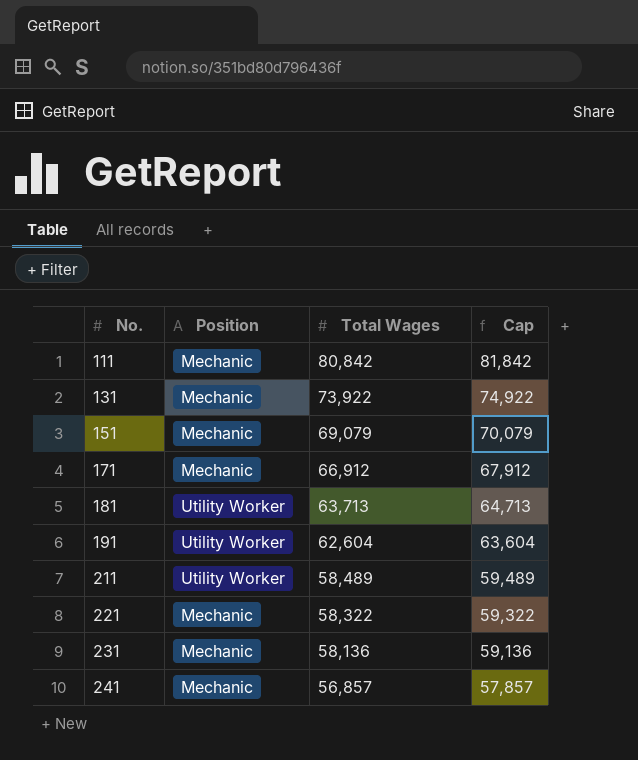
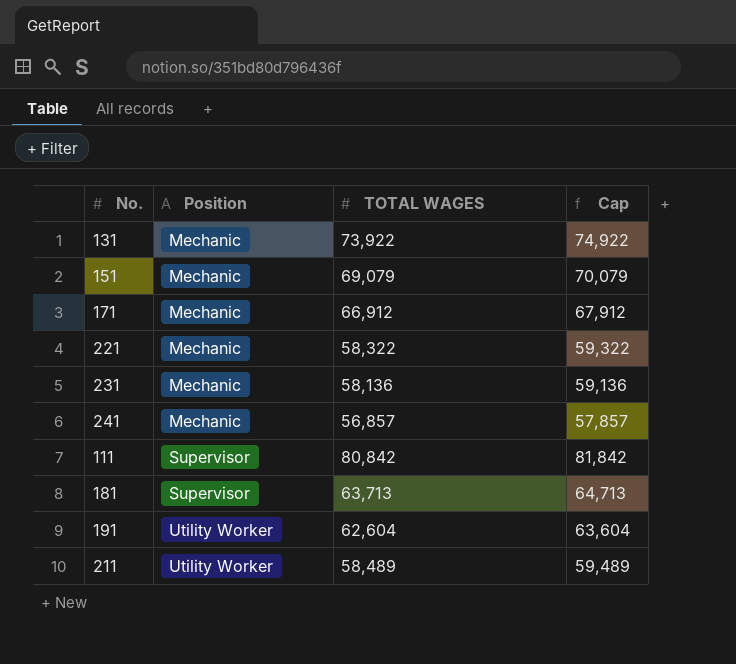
row order: No. ascending -> Position ascending
column name: Total Wages -> TOTAL WAGES
111 | Position: Mechanic -> Supervisor
181 | Position: Utility Worker -> Supervisor

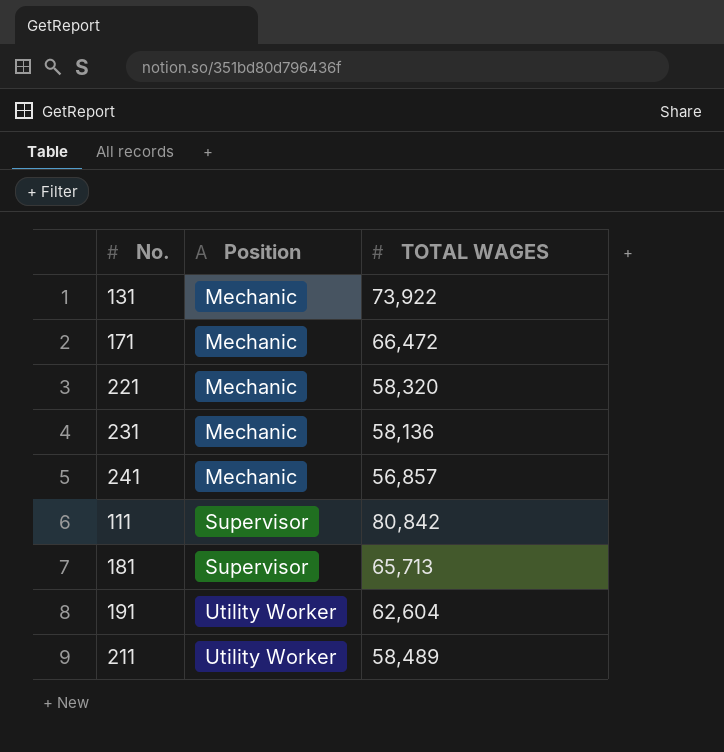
column Cap | formula: [TOTAL WAGES] + 1000 -> none
row 151: Mechanic | 69,079 | 70,079 -> none
171 | TOTAL WAGES: 66,912 -> 66,472
221 | TOTAL WAGES: 58,322 -> 58,320
181 | TOTAL WAGES: 63,713 -> 65,713

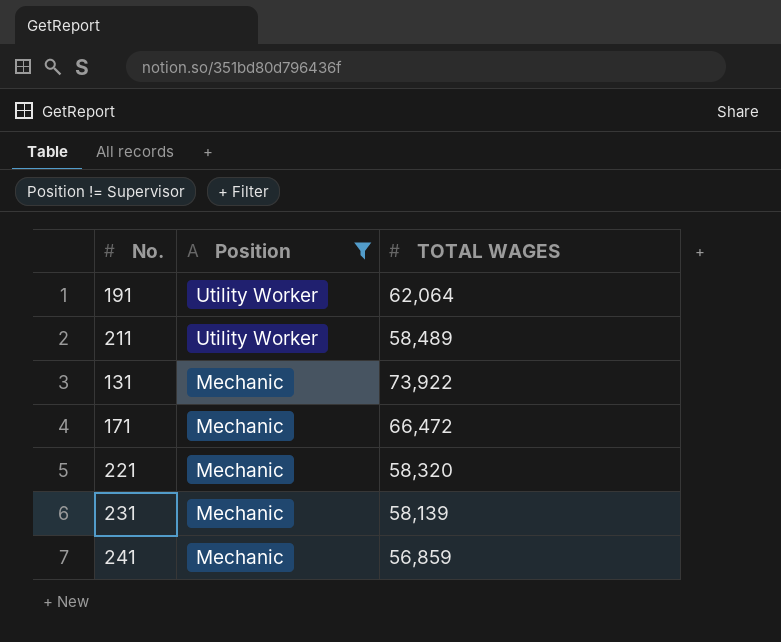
filter: none -> Position != Supervisor
row order: Position ascending -> Position descending
191 | TOTAL WAGES: 62,604 -> 62,064
231 | TOTAL WAGES: 58,136 -> 58,139
241 | TOTAL WAGES: 56,857 -> 56,859

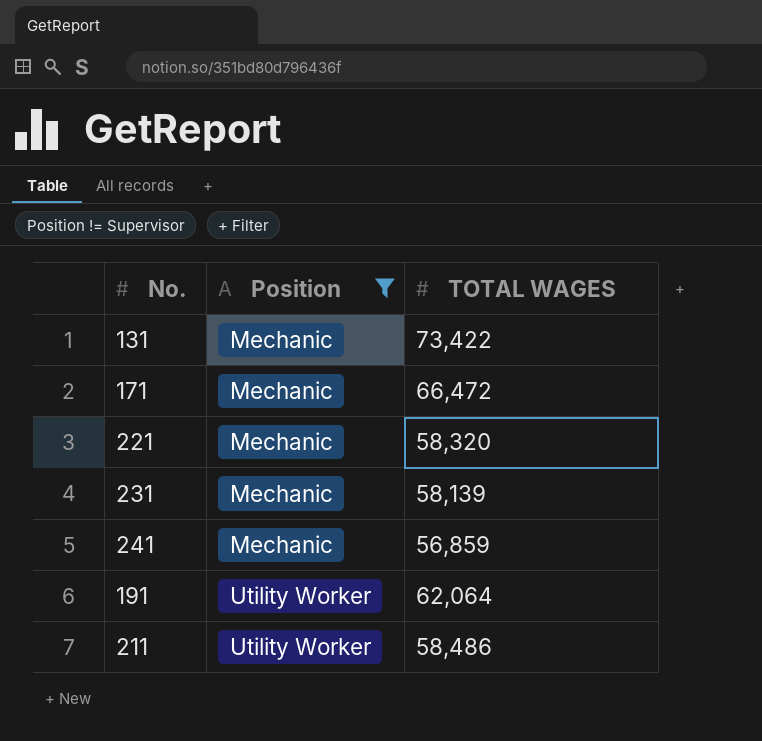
row order: Position descending -> Position ascending
131 | TOTAL WAGES: 73,922 -> 73,422
211 | TOTAL WAGES: 58,489 -> 58,486

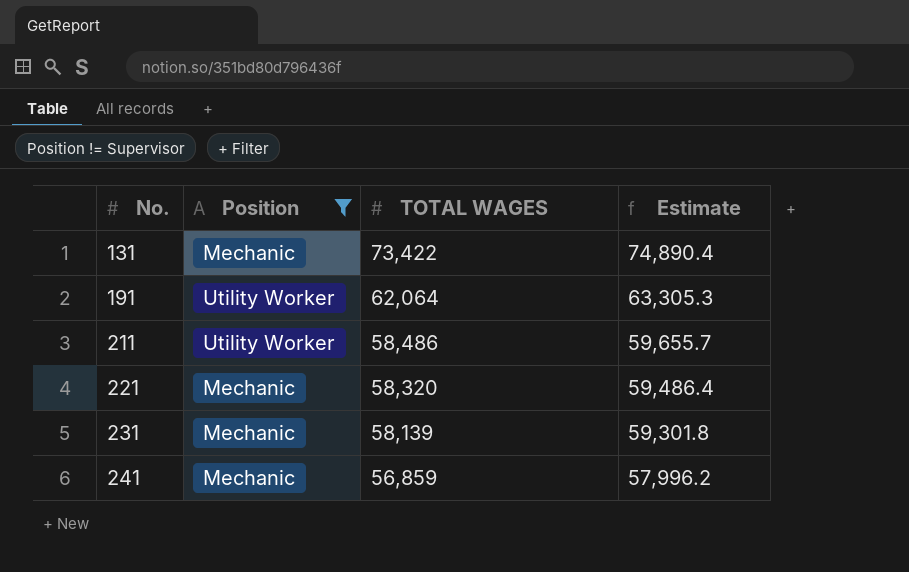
row order: Position ascending -> No. ascending
column Estimate | formula: none -> [TOTAL WAGES] * 1.02
row 171: Mechanic | 66,472 -> none

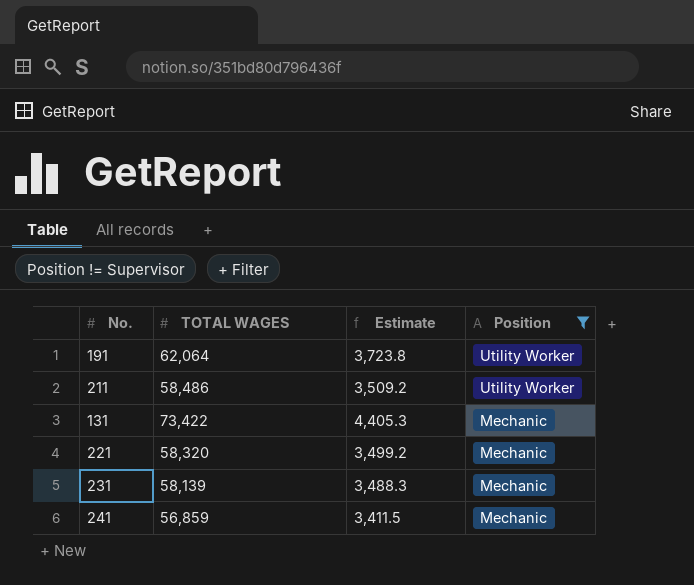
row order: No. ascending -> Position descending
column Estimate | formula: [TOTAL WAGES] * 1.02 -> [TOTAL WAGES] * 0.06
column Position | position: 2 -> 4

